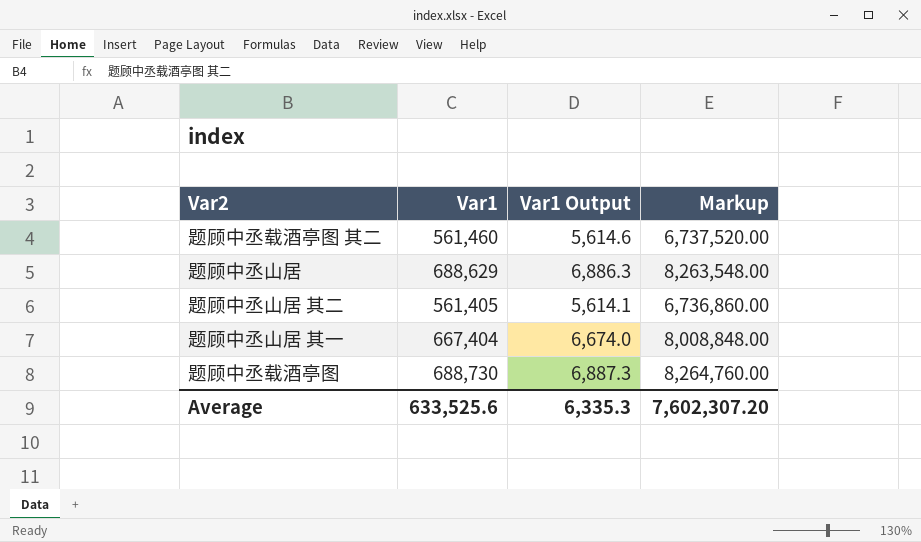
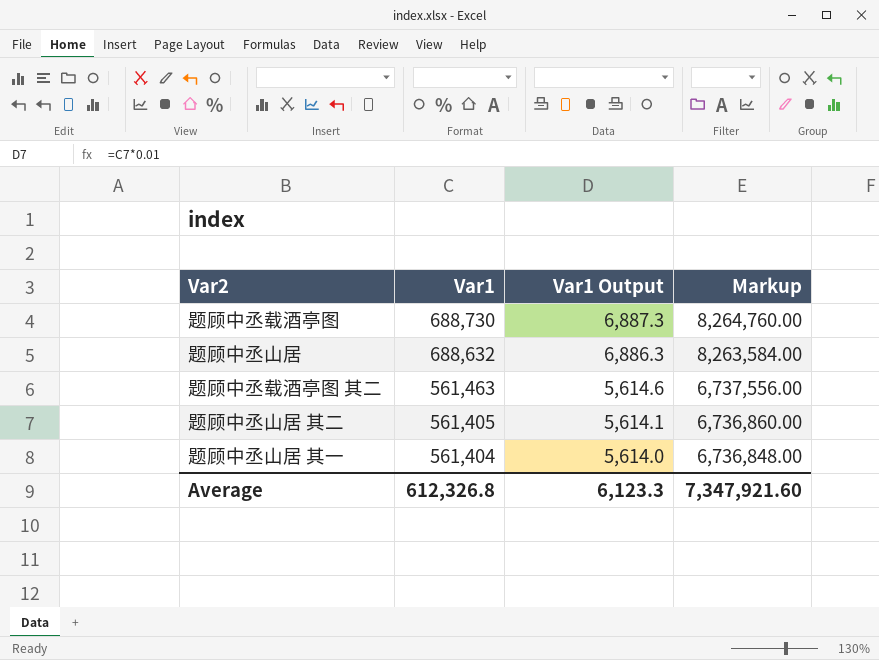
row order: none -> Var1 descending
题顾中丞山居 | Var1: 688,629 -> 688,632
题顾中丞山居 | Markup: 8,263,548.00 -> 8,263,584.00
题顾中丞载酒亭图 其二 | Var1: 561,460 -> 561,463
题顾中丞载酒亭图 其二 | Markup: 6,737,520.00 -> 6,737,556.00
题顾中丞山居 其一 | Var1: 667,404 -> 561,404
题顾中丞山居 其一 | Var1 Output: 6,674.0 -> 5,614.0
题顾中丞山居 其一 | Markup: 8,008,848.00 -> 6,736,848.00
Average | Var1: 633,525.6 -> 612,326.8
Average | Var1 Output: 6,335.3 -> 6,123.3
Average | Markup: 7,602,307.20 -> 7,347,921.60

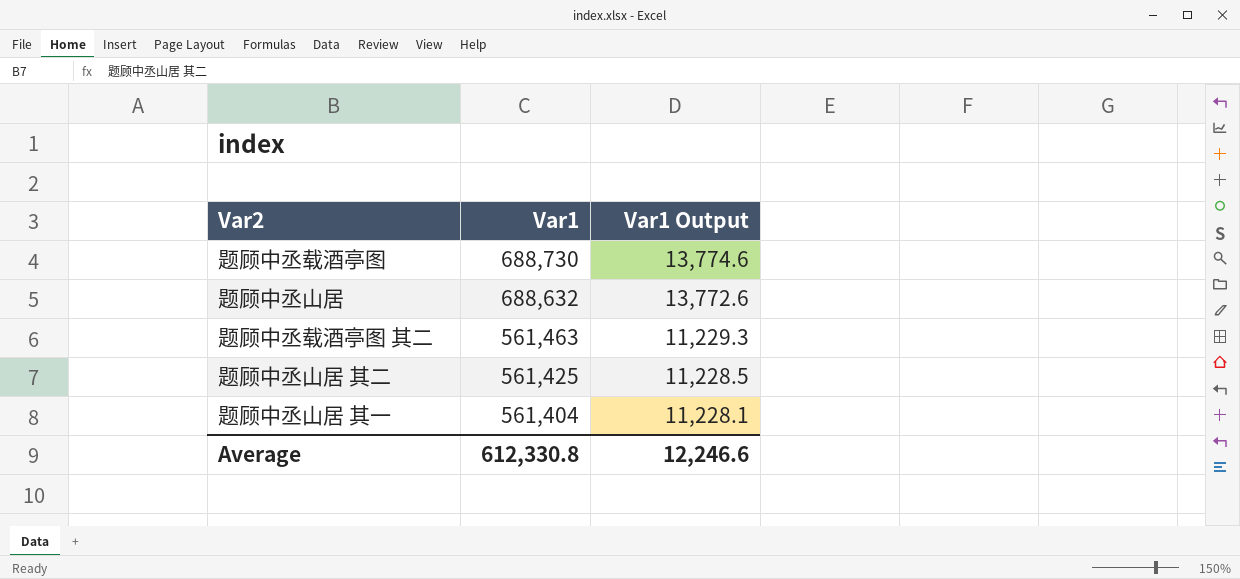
column Markup | formula: [Var1] * 12 -> none
column Var1 Output | formula: [Var1] * 0.01 -> [Var1] * 0.02
题顾中丞山居 其二 | Var1: 561,405 -> 561,425
Average | Var1: 612,326.8 -> 612,330.8
Average | Var1 Output: 6,123.3 -> 12,246.6

